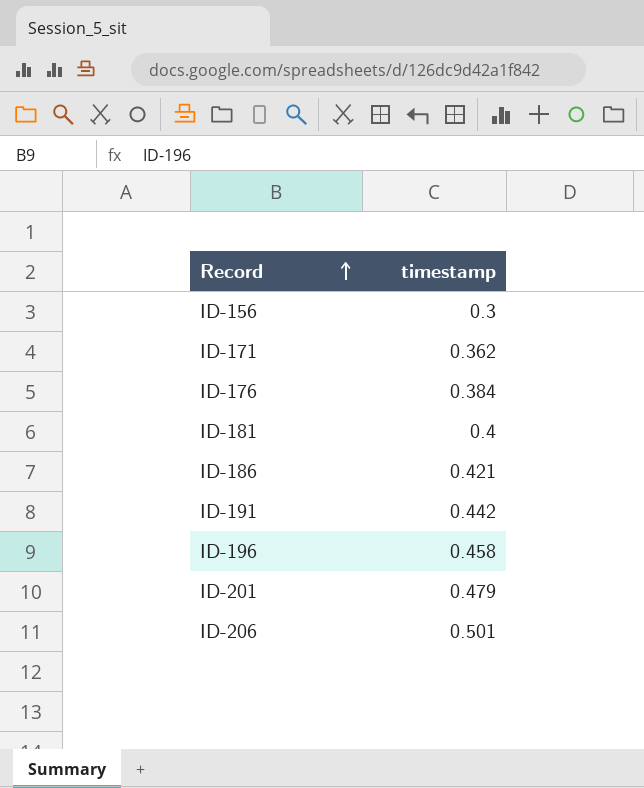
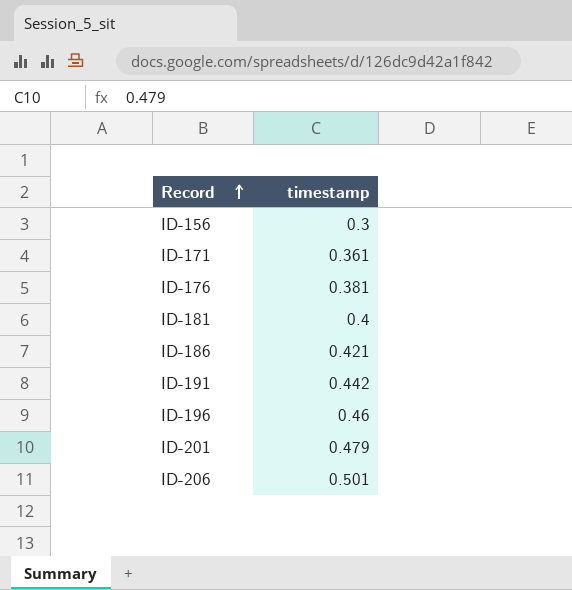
ID-171 | timestamp: 0.362 -> 0.361
ID-176 | timestamp: 0.384 -> 0.381
ID-196 | timestamp: 0.458 -> 0.46

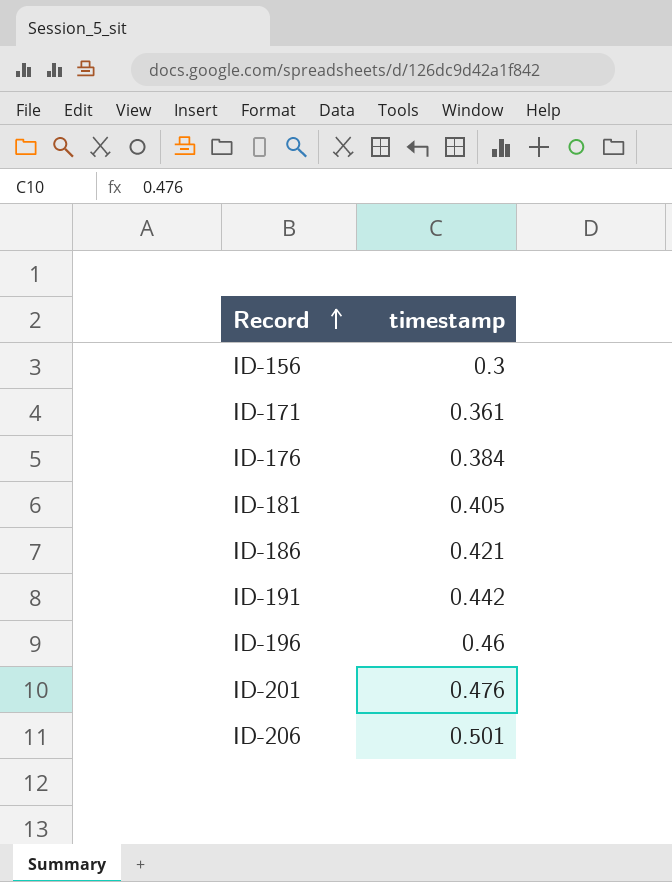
ID-176 | timestamp: 0.381 -> 0.384
ID-181 | timestamp: 0.4 -> 0.405
ID-201 | timestamp: 0.479 -> 0.476

